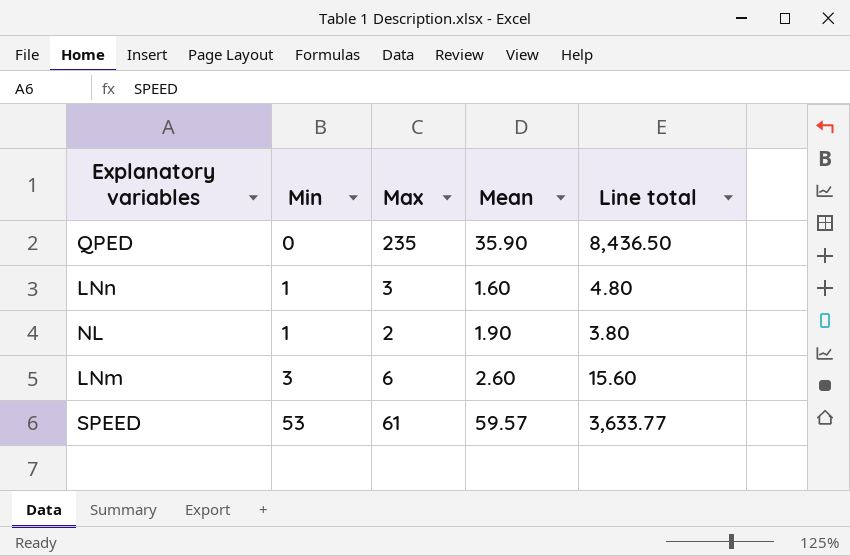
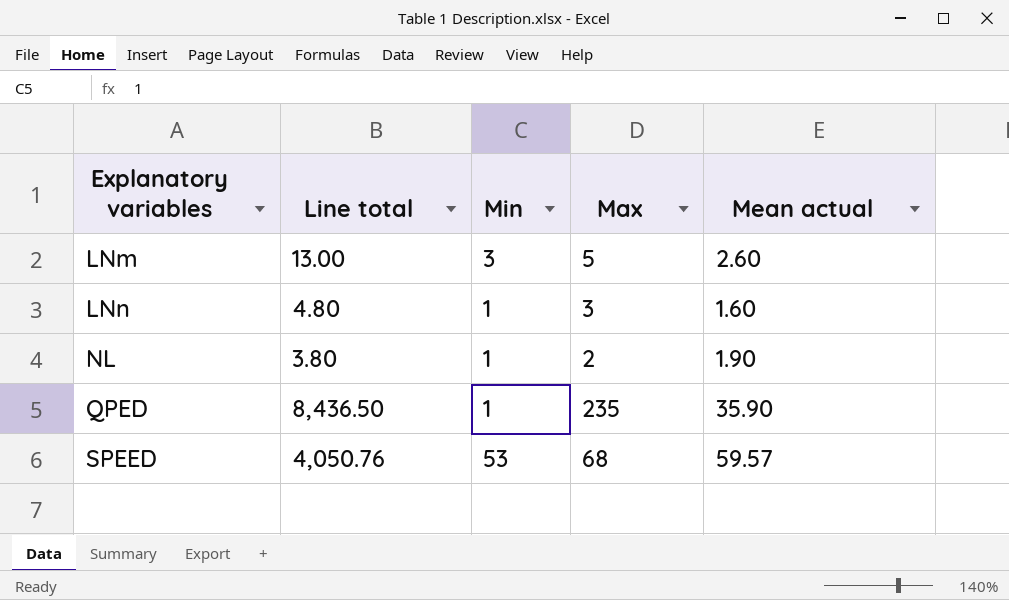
row order: Min ascending -> Explanatory variables ascending
column Line total | position: 5 -> 2
column name: Mean -> Mean actual
LNm | Line total: 15.60 -> 13.00
LNm | Max: 6 -> 5
QPED | Min: 0 -> 1
SPEED | Line total: 3,633.77 -> 4,050.76
SPEED | Max: 61 -> 68

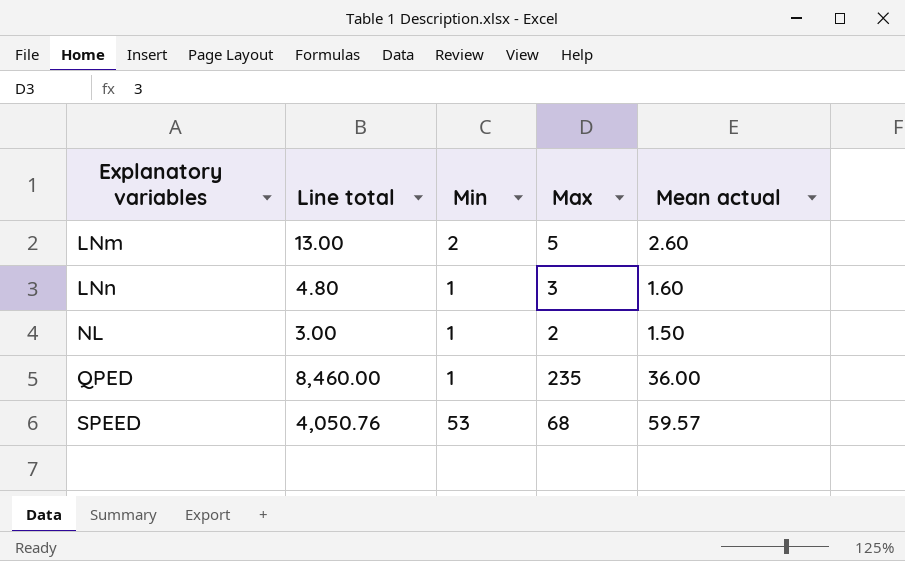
LNm | Min: 3 -> 2
NL | Line total: 3.80 -> 3.00
NL | Mean actual: 1.90 -> 1.50
QPED | Line total: 8,436.50 -> 8,460.00
QPED | Mean actual: 35.90 -> 36.00

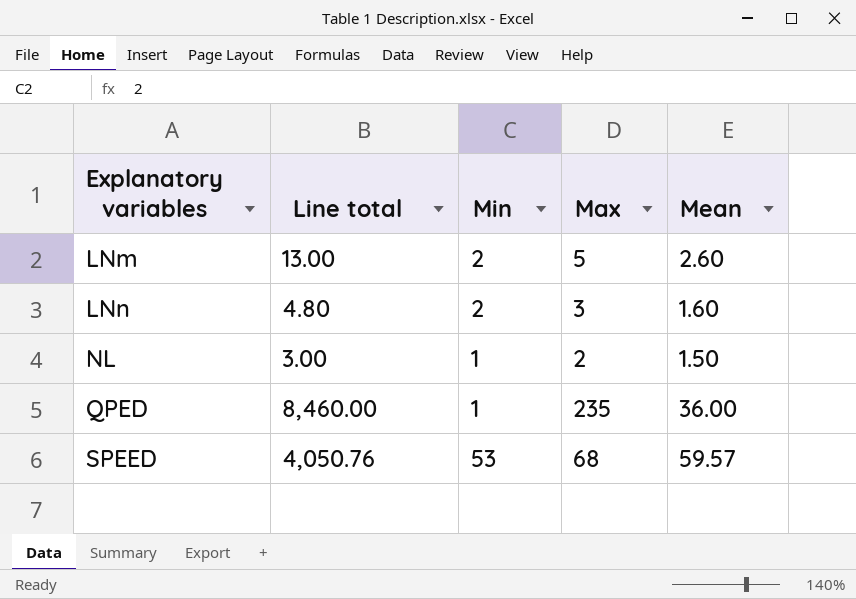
column name: Mean actual -> Mean
LNn | Min: 1 -> 2

